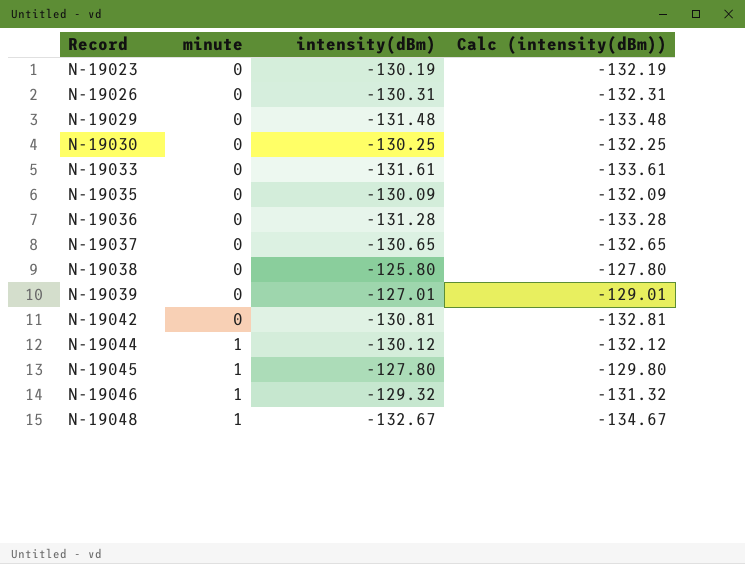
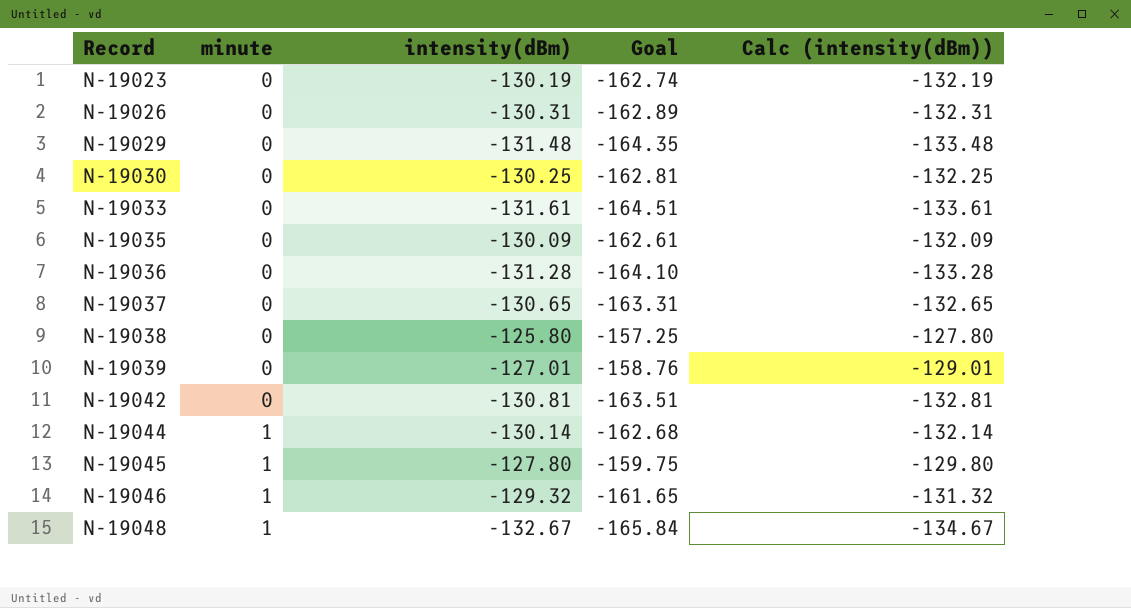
column Goal | formula: none -> [intensity(dBm)] * 1.25
N-19044 | intensity(dBm): -130.12 -> -130.14
N-19044 | Calc (intensity(dBm)): -132.12 -> -132.14

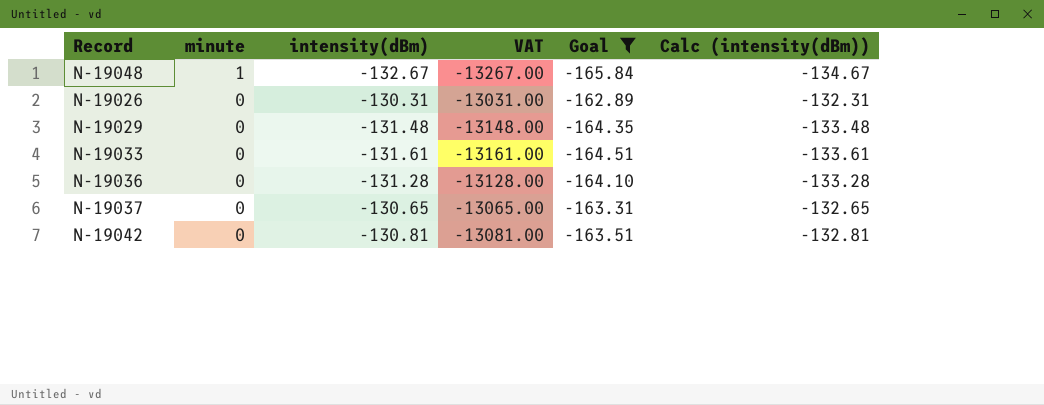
filter: none -> Goal <= -162.89
row order: Record ascending -> minute descending
column VAT | formula: none -> [intensity(dBm)] * 100

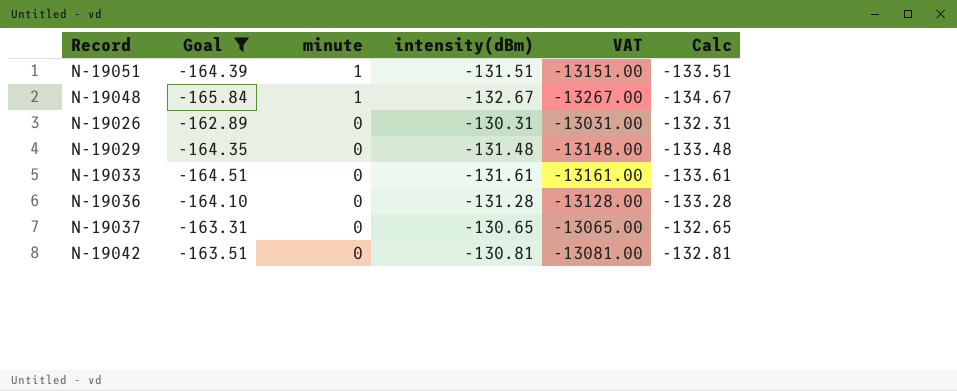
column Goal | position: 5 -> 2
column name: Calc (intensity(dBm)) -> Calc
row N-19051: none -> -164.39 | 1 | -131.51 | -13151.00 | -133.51

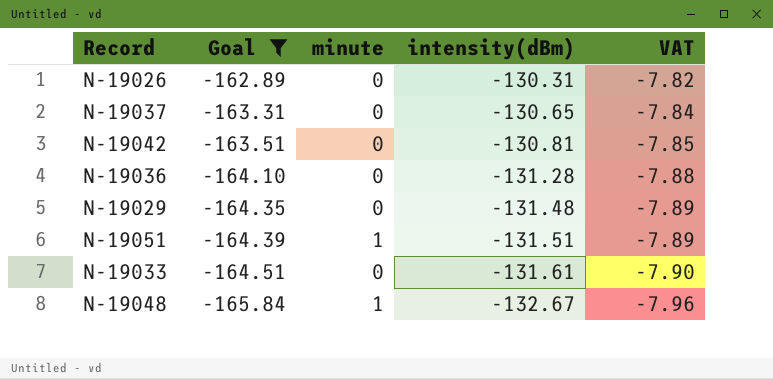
row order: minute descending -> Goal descending
column Calc | formula: [intensity(dBm)] - 2 -> none
column VAT | formula: [intensity(dBm)] * 100 -> [intensity(dBm)] * 0.06

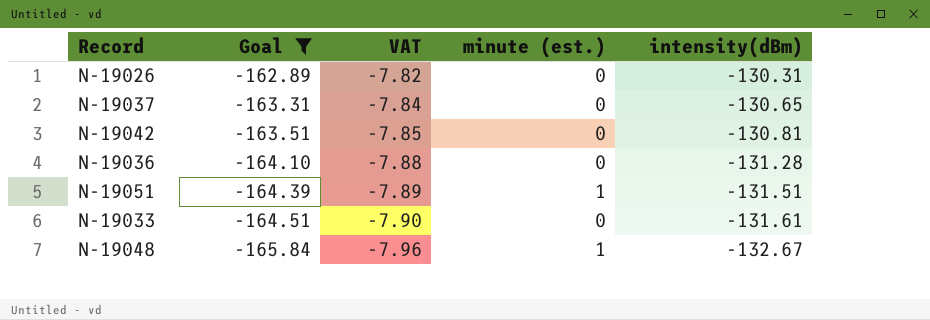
column VAT | position: 5 -> 3
column name: minute -> minute (est.)
row N-19029: -164.35 | 0 | -131.48 | -7.89 -> none

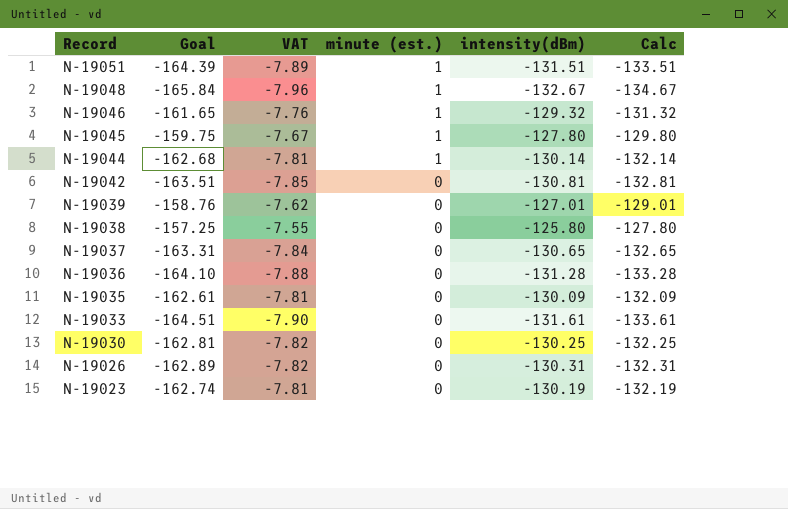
filter: Goal <= -162.89 -> none
row order: Goal descending -> Record descending
column Calc | formula: none -> [intensity(dBm)] - 2

